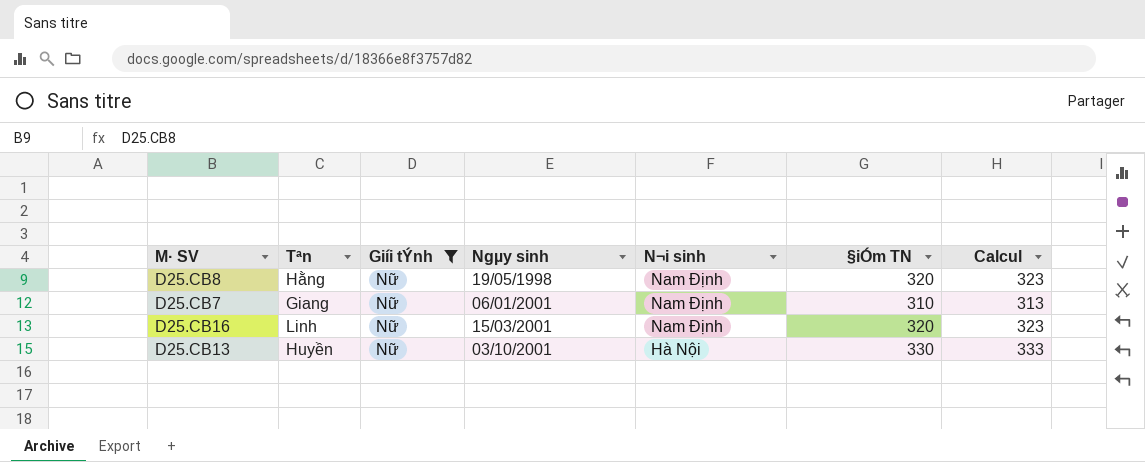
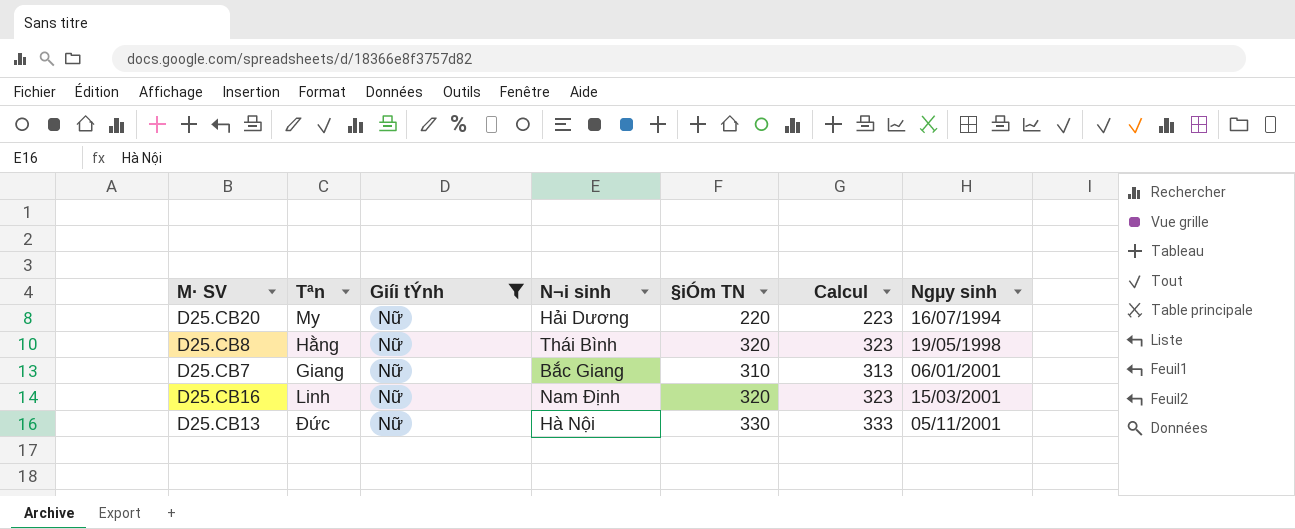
column Ngµy sinh | position: 4 -> 7
row D25.CB20: none -> My | Nữ | Hải Dương | 220 | 223 | 16/07/1994
D25.CB8 | N¬i sinh: Nam Định -> Thái Bình
D25.CB7 | N¬i sinh: Nam Định -> Bắc Giang
D25.CB13 | Tªn: Huyền -> Đức
D25.CB13 | Ngµy sinh: 03/10/2001 -> 05/11/2001

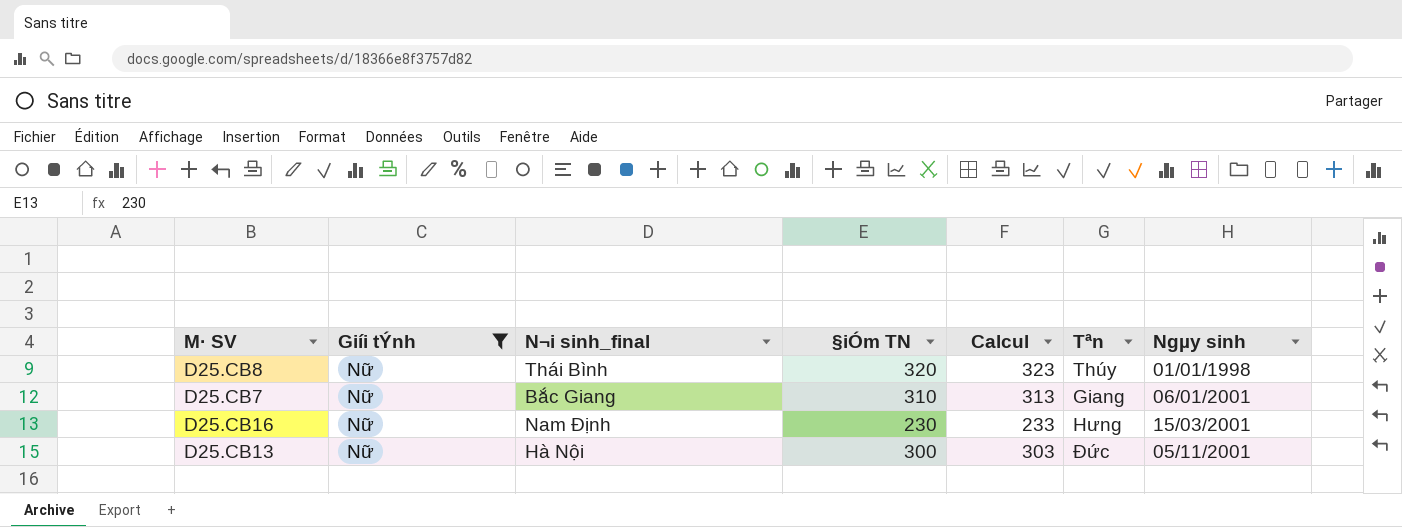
column name: N¬i sinh -> N¬i sinh_final
column Tªn | position: 2 -> 6
row D25.CB20: My | Nữ | Hải Dương | 220 | 223 | 16/07/1994 -> none
D25.CB8 | Tªn: Hằng -> Thúy
D25.CB8 | Ngµy sinh: 19/05/1998 -> 01/01/1998
D25.CB16 | §iÓm TN: 320 -> 230
D25.CB16 | Calcul: 323 -> 233
D25.CB16 | Tªn: Linh -> Hưng
D25.CB13 | §iÓm TN: 330 -> 300
D25.CB13 | Calcul: 333 -> 303

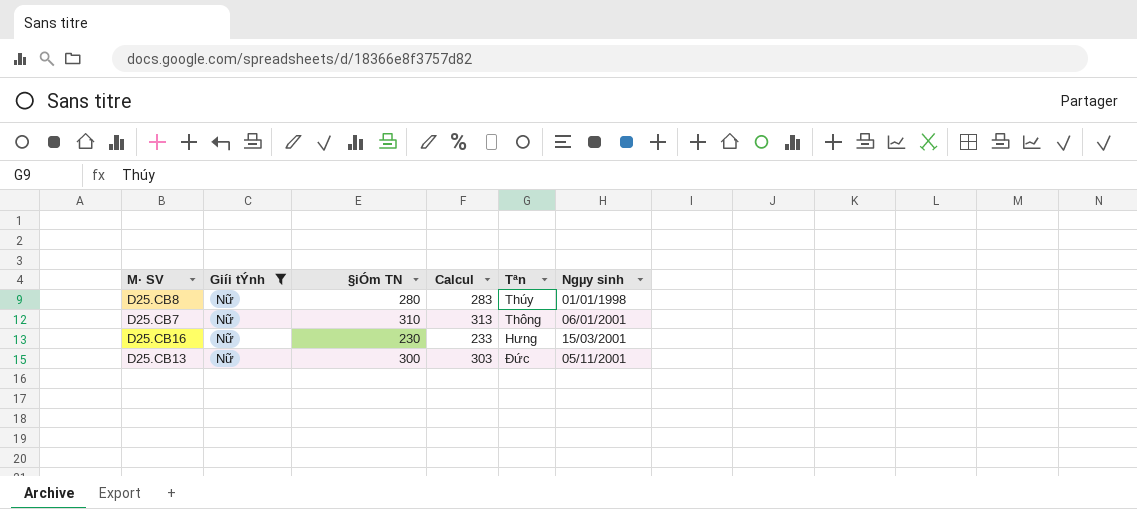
column N¬i sinh_final | position: 3 -> none
D25.CB8 | §iÓm TN: 320 -> 280
D25.CB8 | Calcul: 323 -> 283
D25.CB7 | Tªn: Giang -> Thông

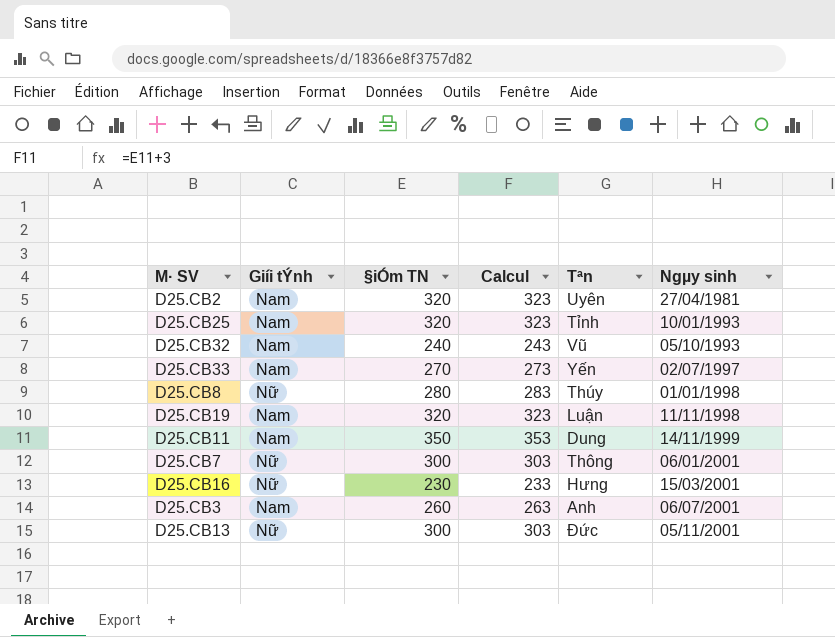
filter: Giíi tÝnh = Nữ -> none
D25.CB7 | §iÓm TN: 310 -> 300
D25.CB7 | Calcul: 313 -> 303

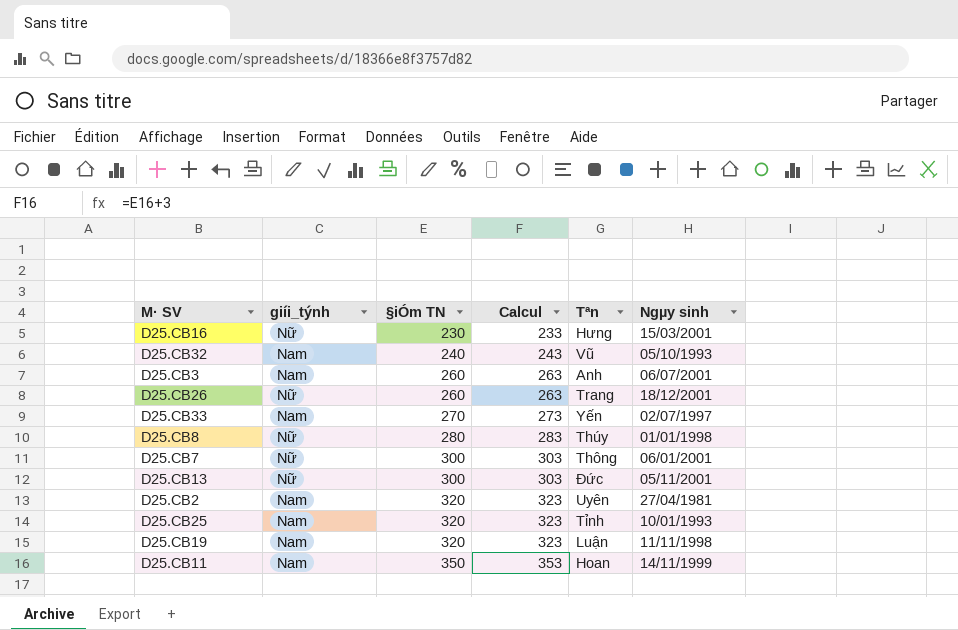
row order: Ngµy sinh ascending -> §iÓm TN ascending
column name: Giíi tÝnh -> giíi_týnh
row D25.CB26: none -> Nữ | 260 | 263 | Trang | 18/12/2001
D25.CB11 | Tªn: Dung -> Hoan

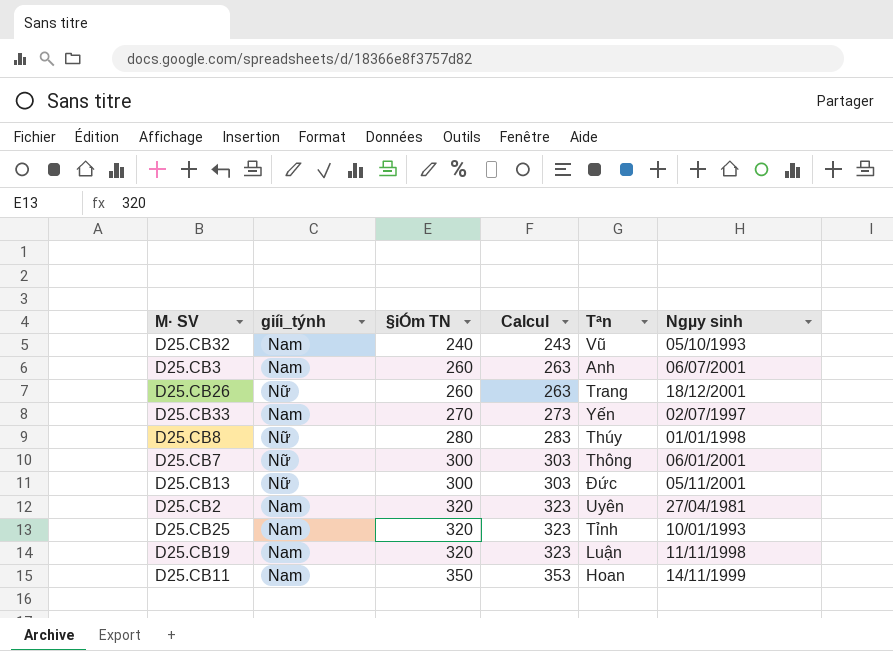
row D25.CB16: Nữ | 230 | 233 | Hưng | 15/03/2001 -> none

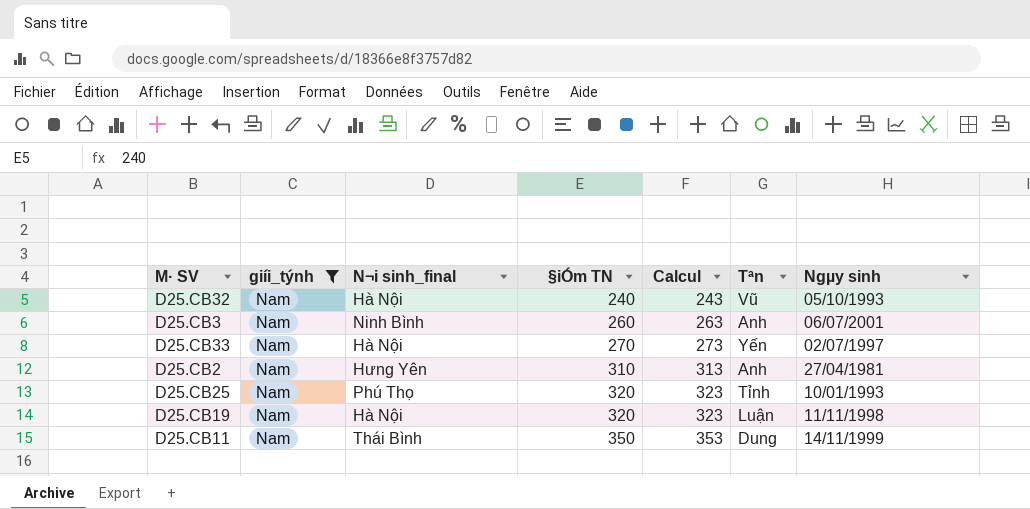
filter: none -> giíi_týnh = Nam
column N¬i sinh_final | position: none -> 3
D25.CB2 | §iÓm TN: 320 -> 310
D25.CB2 | Calcul: 323 -> 313
D25.CB2 | Tªn: Uyên -> Anh
D25.CB11 | Tªn: Hoan -> Dung

